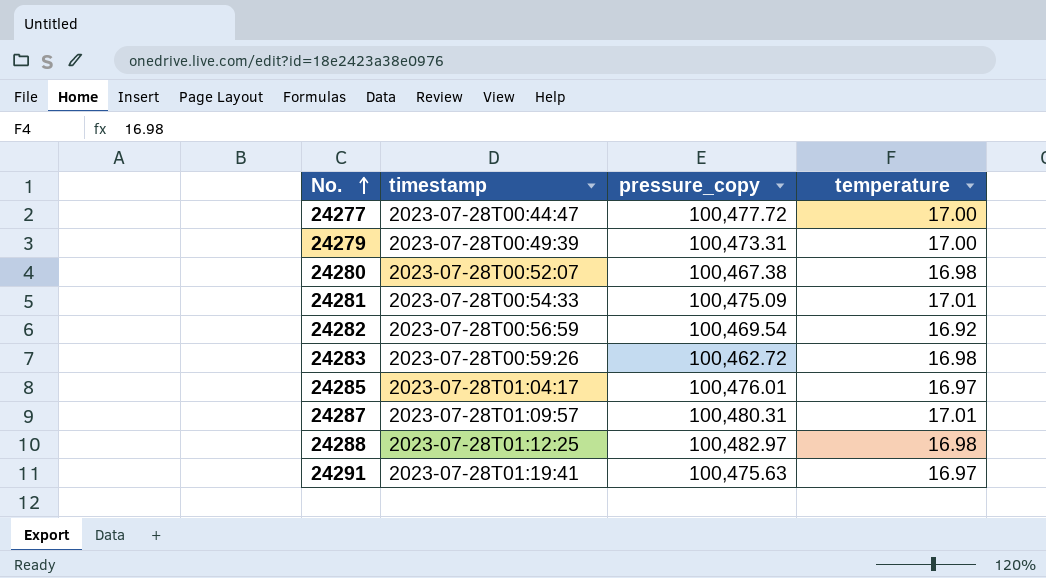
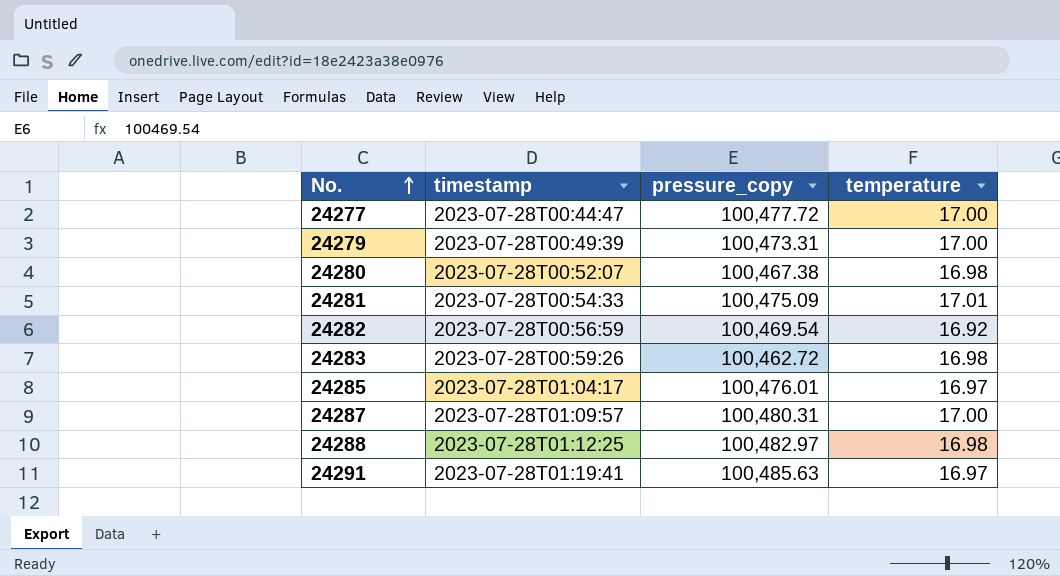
24287 | temperature: 17.01 -> 17.00
24291 | pressure_copy: 100,475.63 -> 100,485.63

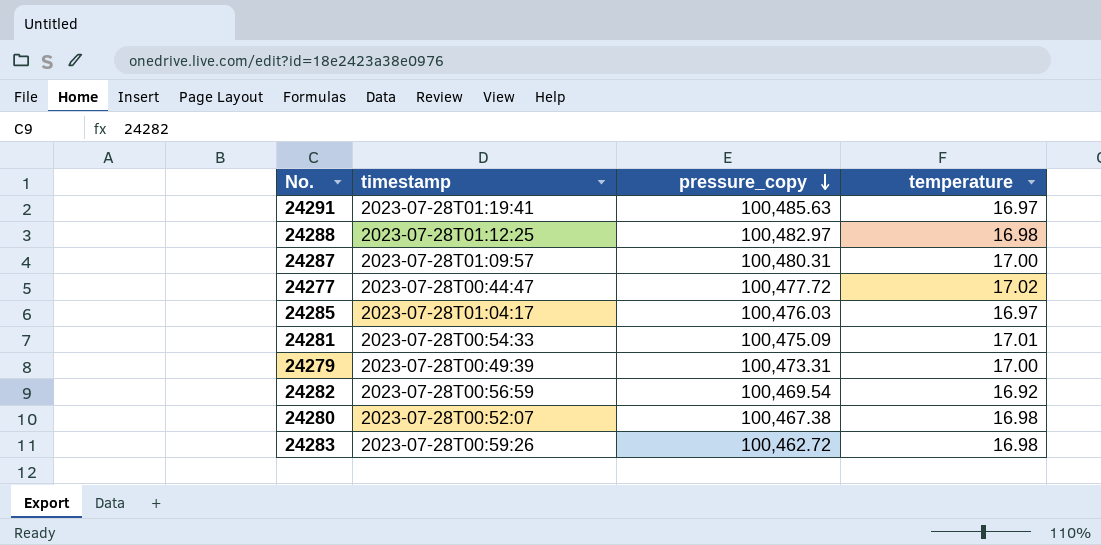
row order: No. ascending -> pressure_copy descending
24277 | temperature: 17.00 -> 17.02
24285 | pressure_copy: 100,476.01 -> 100,476.03

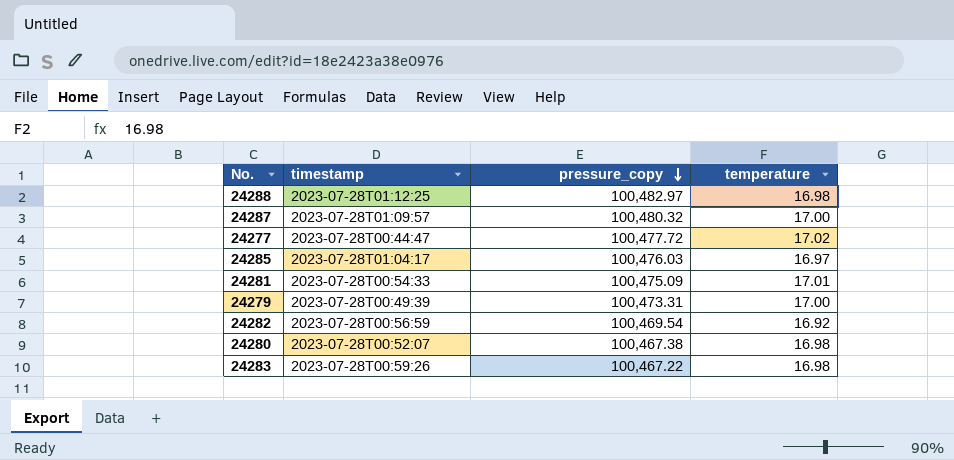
row 24291: 2023-07-28T01:19:41 | 100,485.63 | 16.97 -> none
24287 | pressure_copy: 100,480.31 -> 100,480.32
24283 | pressure_copy: 100,462.72 -> 100,467.22

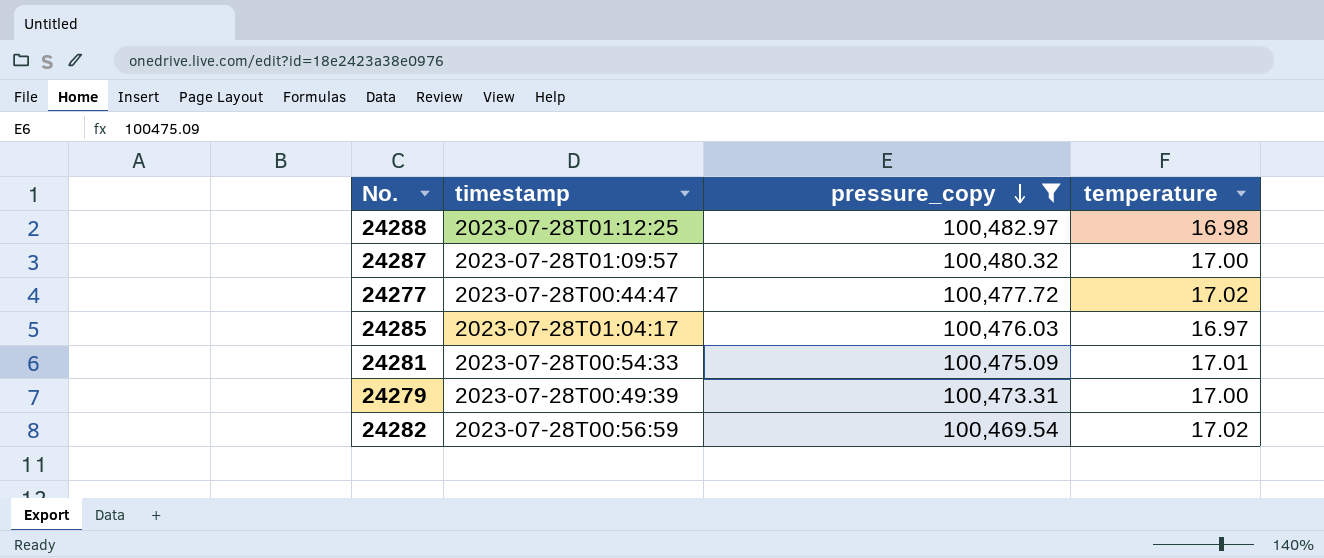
filter: none -> pressure_copy >= 100,469.54
24282 | temperature: 16.92 -> 17.02

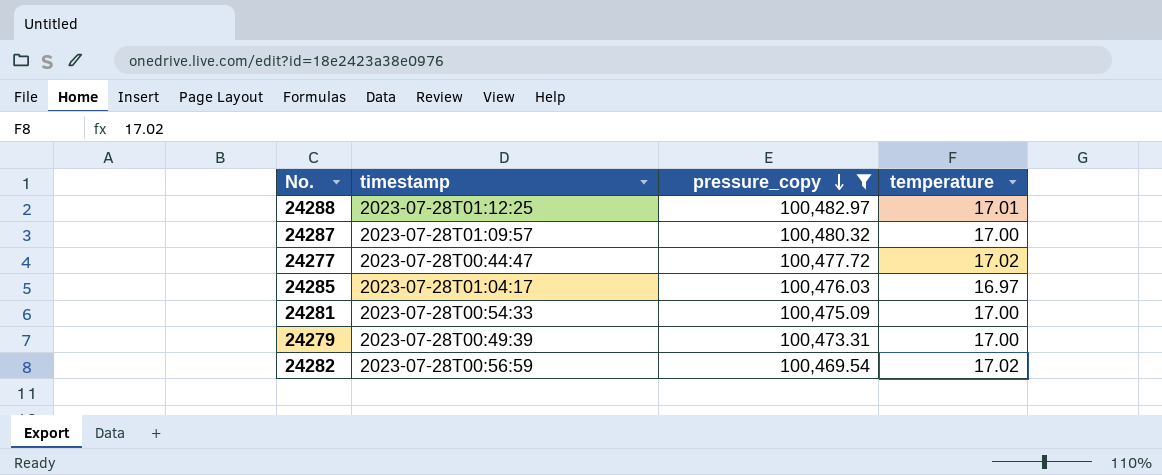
24288 | temperature: 16.98 -> 17.01
24281 | temperature: 17.01 -> 17.00

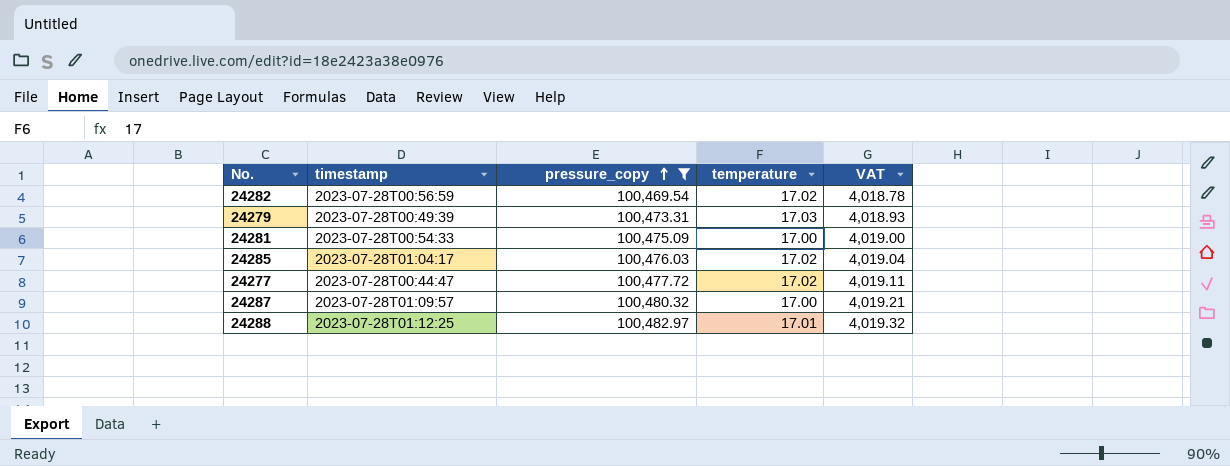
row order: pressure_copy descending -> pressure_copy ascending
column VAT | formula: none -> [pressure_copy] * 0.04
24279 | temperature: 17.00 -> 17.03
24285 | temperature: 16.97 -> 17.02

